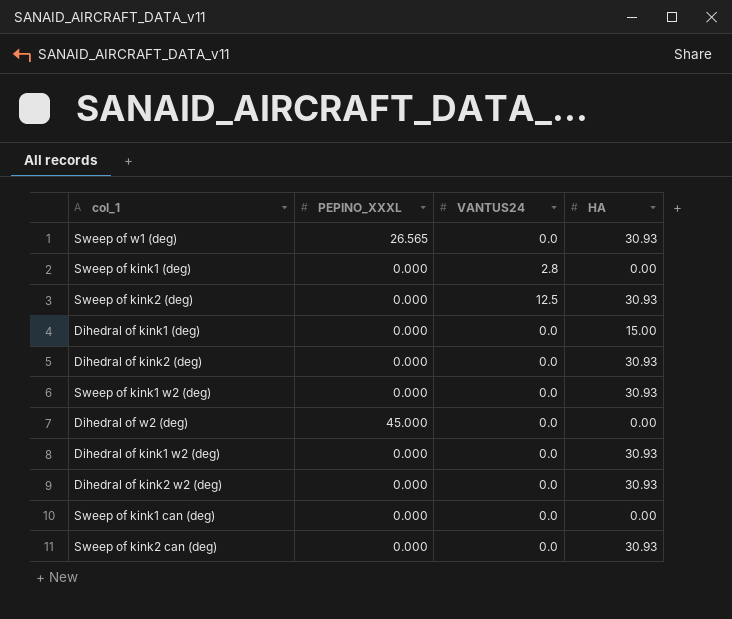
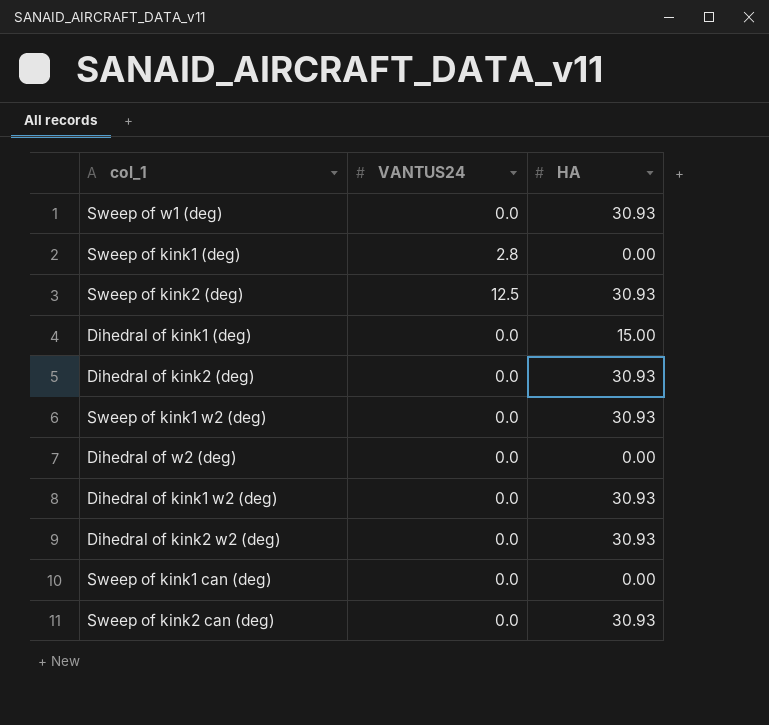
column PEPINO_XXXL | position: 2 -> none

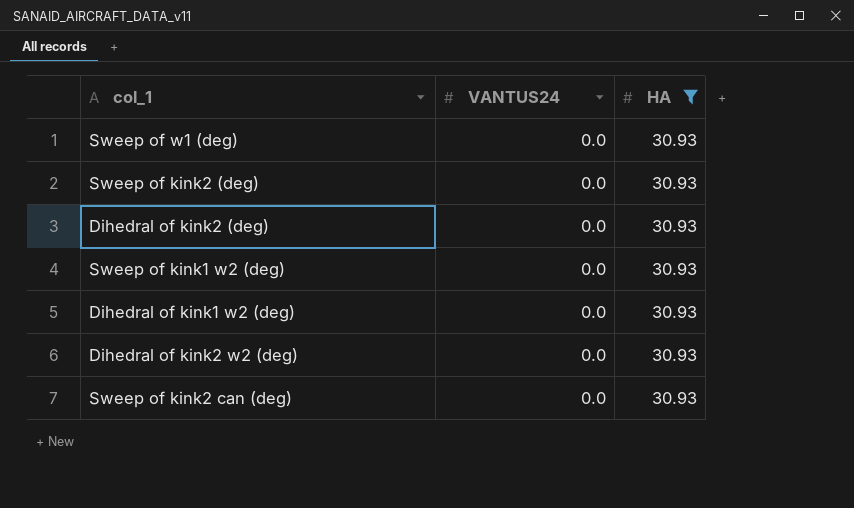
filter: none -> HA = 30.93
Sweep of kink2 (deg) | VANTUS24: 12.5 -> 0.0

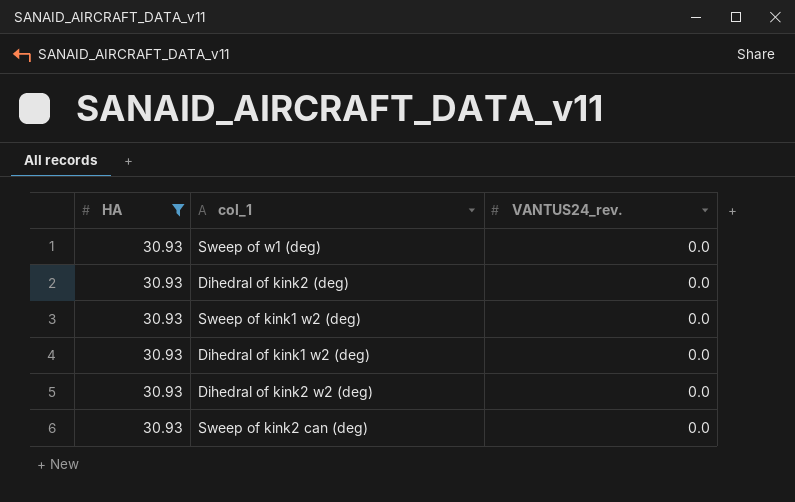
column HA | position: 3 -> 1
column name: VANTUS24 -> VANTUS24_rev.
row Sweep of kink2 (deg): 0.0 | 30.93 -> none

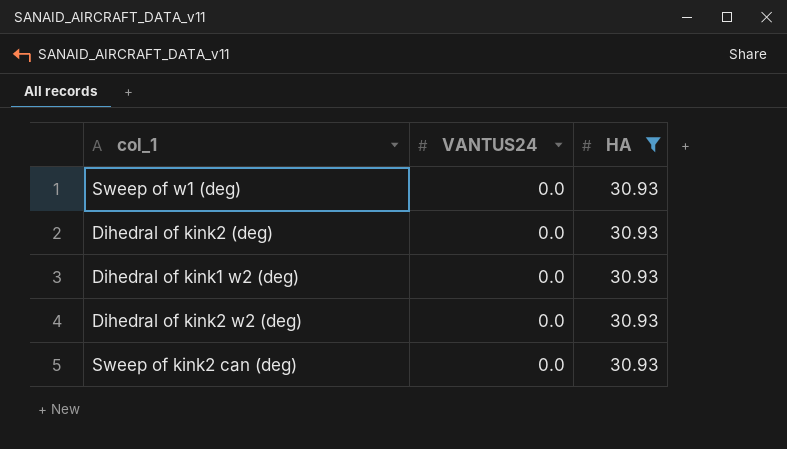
column name: VANTUS24_rev. -> VANTUS24
column HA | position: 1 -> 3
row Sweep of kink1 w2 (deg): 30.93 | 0.0 -> none

